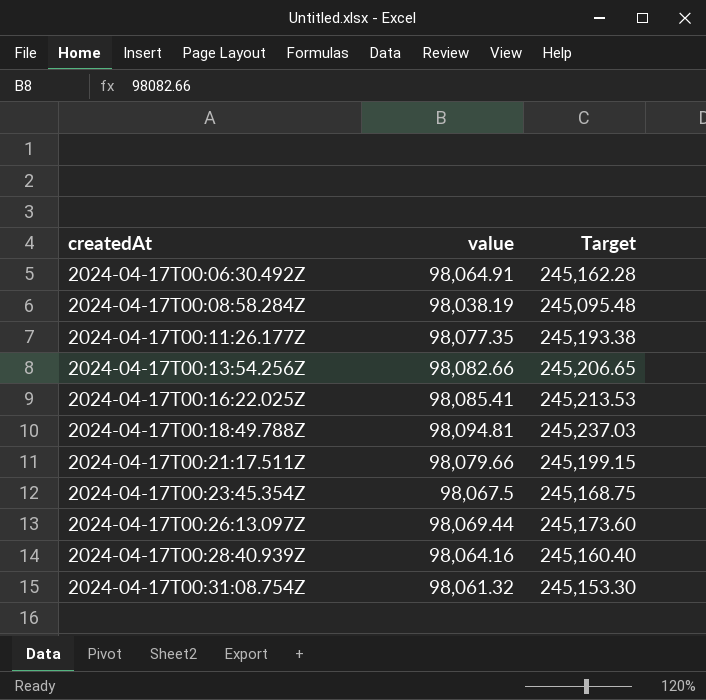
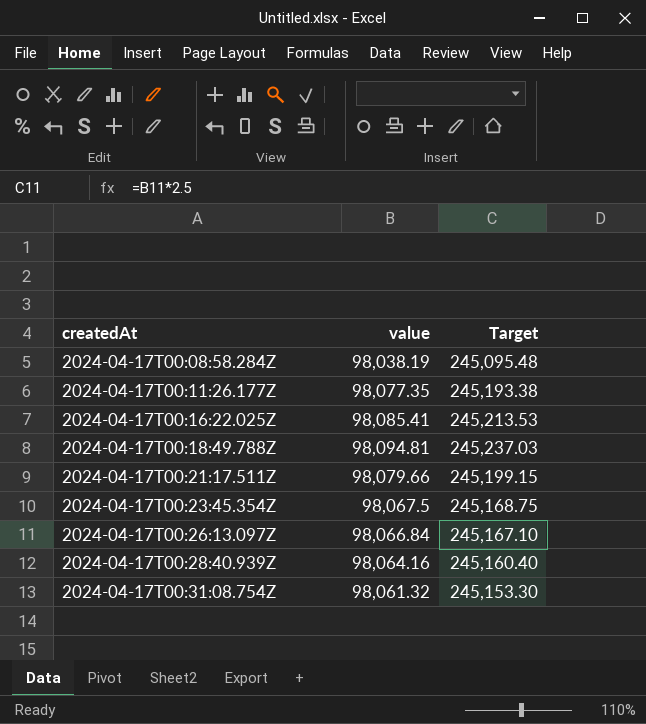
row 2024-04-17T00:06:30.492Z: 98,064.91 | 245,162.28 -> none
row 2024-04-17T00:13:54.256Z: 98,082.66 | 245,206.65 -> none
2024-04-17T00:26:13.097Z | value: 98,069.44 -> 98,066.84
2024-04-17T00:26:13.097Z | Target: 245,173.60 -> 245,167.10

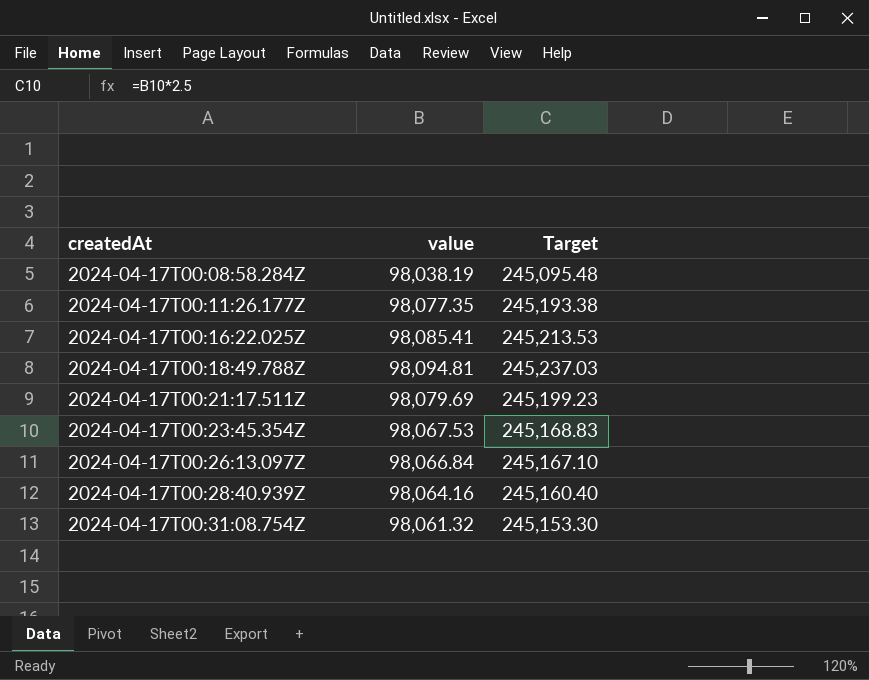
2024-04-17T00:21:17.511Z | value: 98,079.66 -> 98,079.69
2024-04-17T00:21:17.511Z | Target: 245,199.15 -> 245,199.23
2024-04-17T00:23:45.354Z | value: 98,067.5 -> 98,067.53
2024-04-17T00:23:45.354Z | Target: 245,168.75 -> 245,168.83

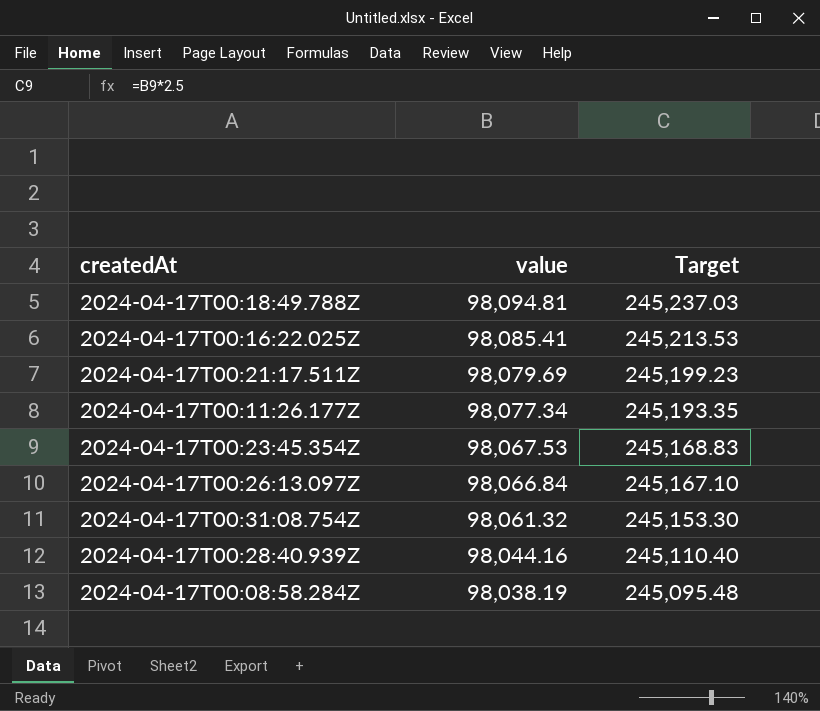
row order: createdAt ascending -> value descending
2024-04-17T00:11:26.177Z | value: 98,077.35 -> 98,077.34
2024-04-17T00:11:26.177Z | Target: 245,193.38 -> 245,193.35
2024-04-17T00:28:40.939Z | value: 98,064.16 -> 98,044.16
2024-04-17T00:28:40.939Z | Target: 245,160.40 -> 245,110.40

